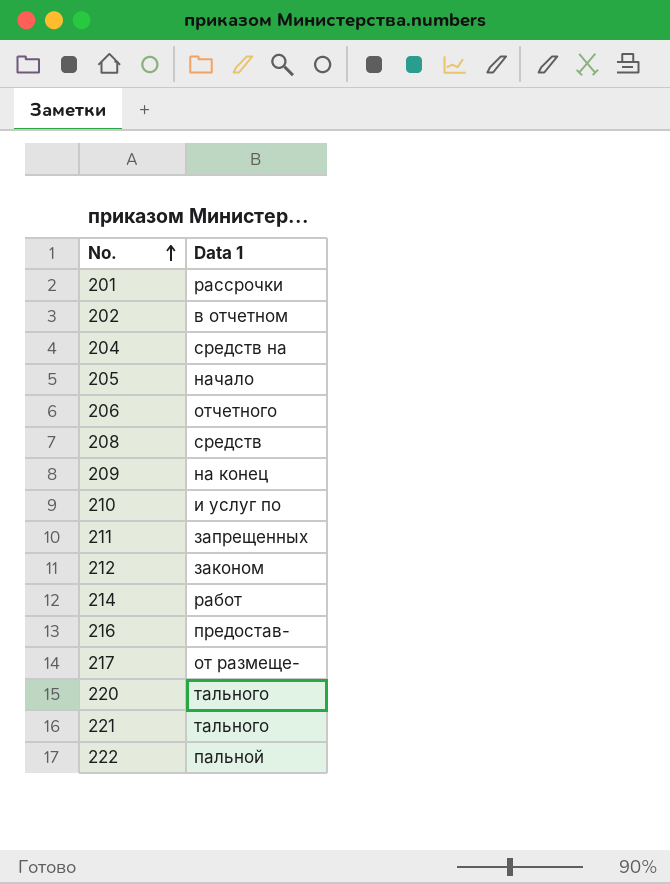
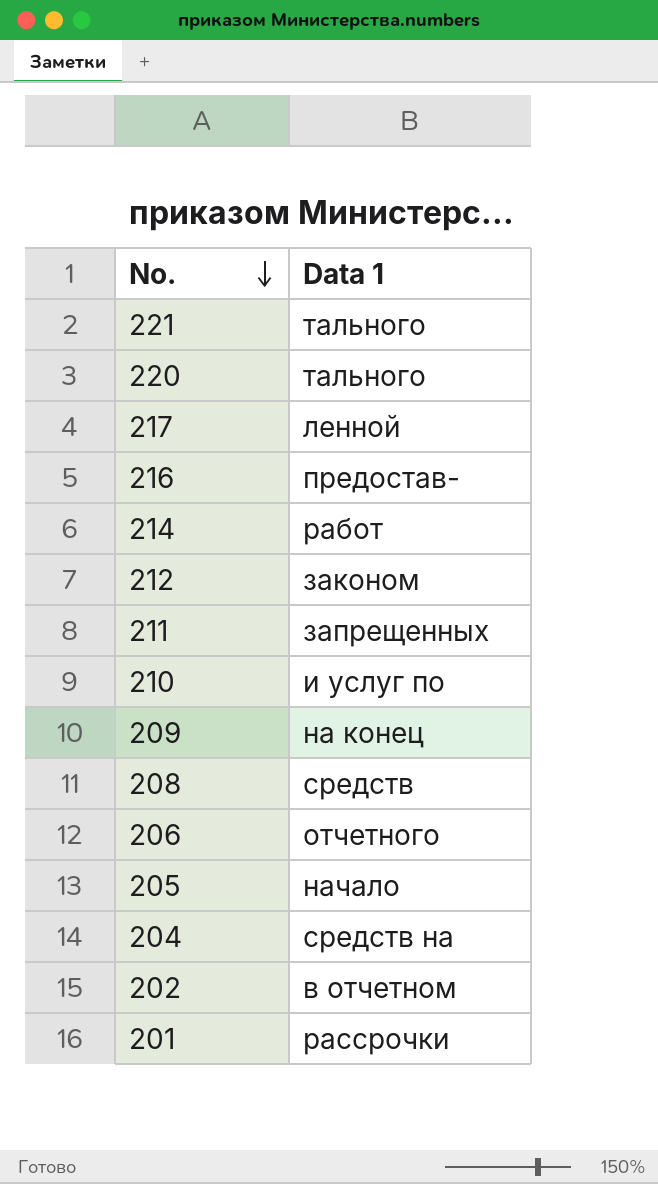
row order: No. ascending -> No. descending
row 222: пальной -> none
217 | Data 1: от размеще- -> ленной

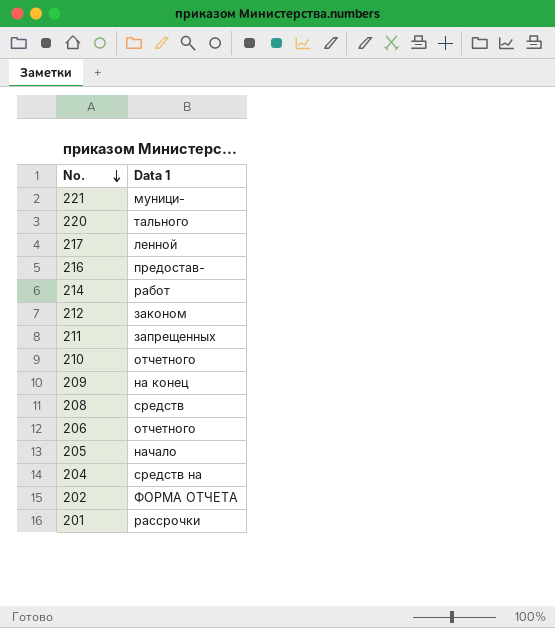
221 | Data 1: тального -> муници-
210 | Data 1: и услуг по -> отчетного
202 | Data 1: в отчетном -> ФОРМА ОТЧЕТА

